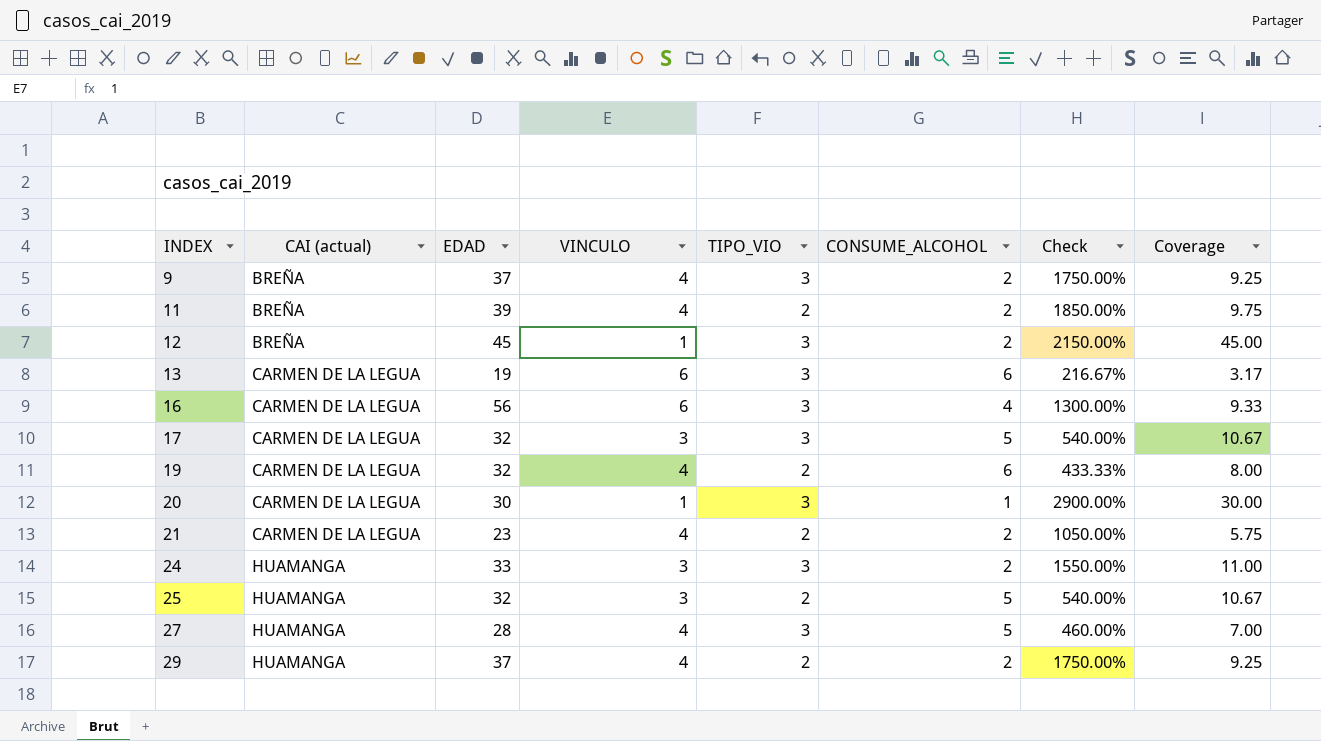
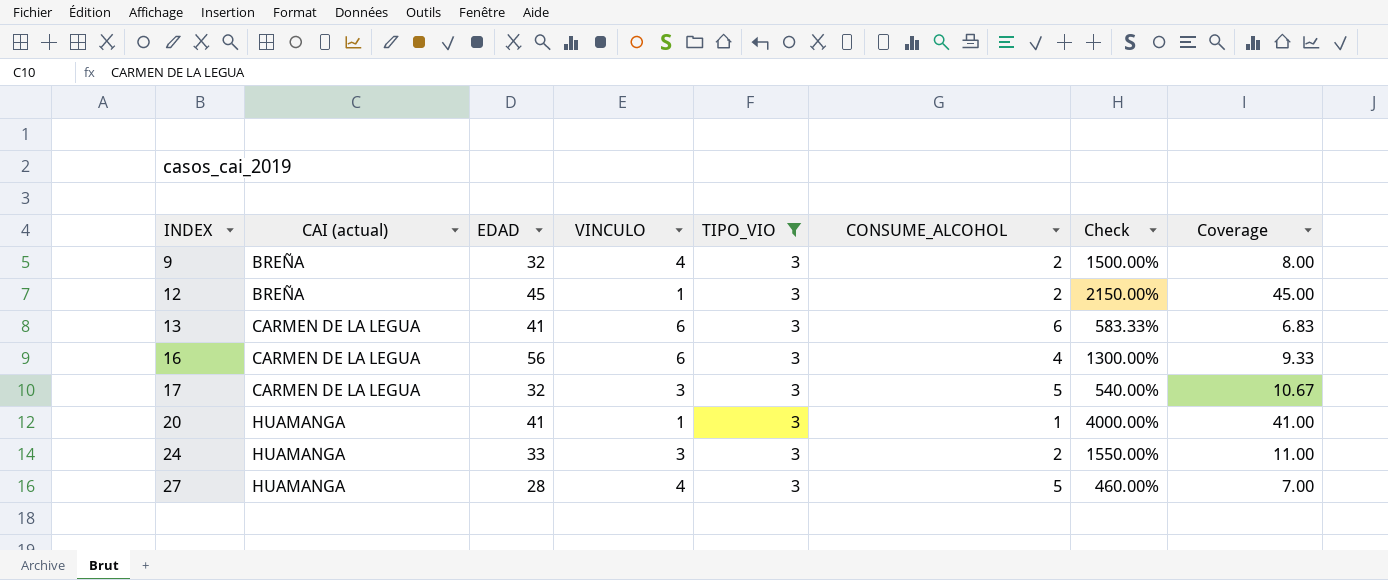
filter: none -> TIPO_VIO = 3
9 | EDAD: 37 -> 32
9 | Check: 1750.00% -> 1500.00%
9 | Coverage: 9.25 -> 8.00
13 | EDAD: 19 -> 41
13 | Check: 216.67% -> 583.33%
13 | Coverage: 3.17 -> 6.83
20 | CAI (actual): CARMEN DE LA LEGUA -> HUAMANGA
20 | EDAD: 30 -> 41
20 | Check: 2900.00% -> 4000.00%
20 | Coverage: 30.00 -> 41.00

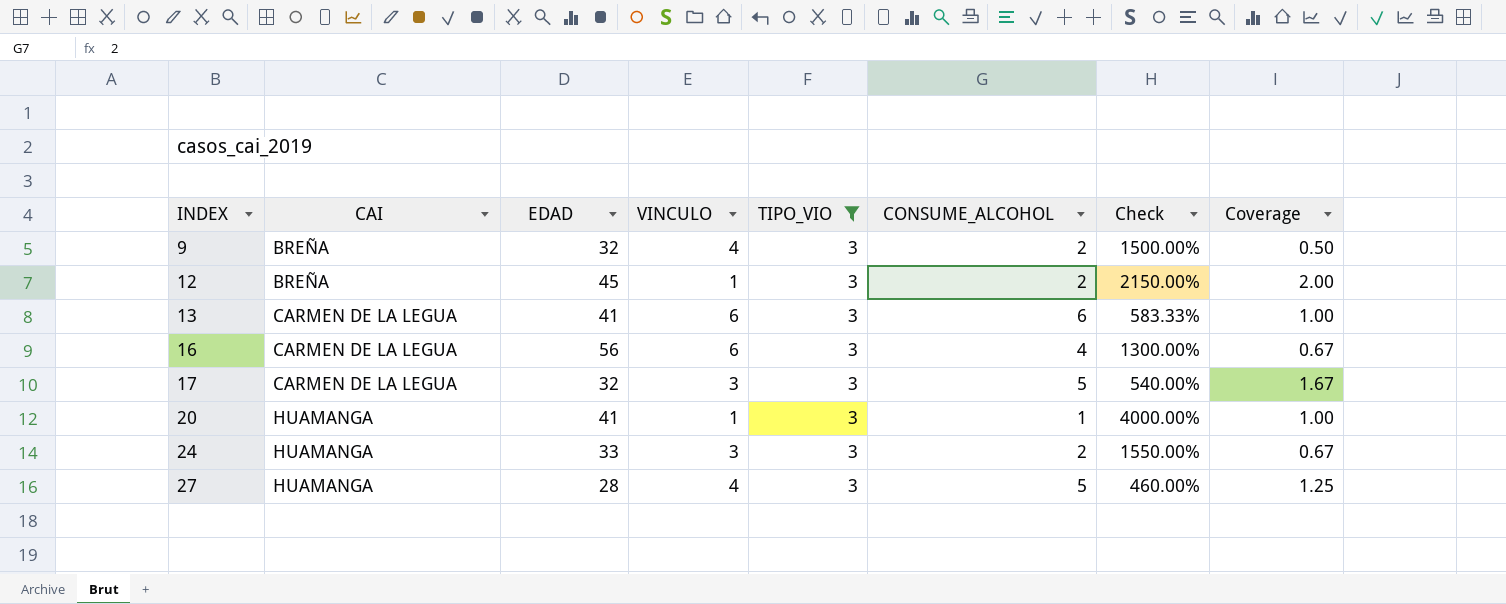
column name: CAI (actual) -> CAI
column Coverage | formula: [EDAD] / [VINCULO] -> [CONSUME_ALCOHOL] / [VINCULO]

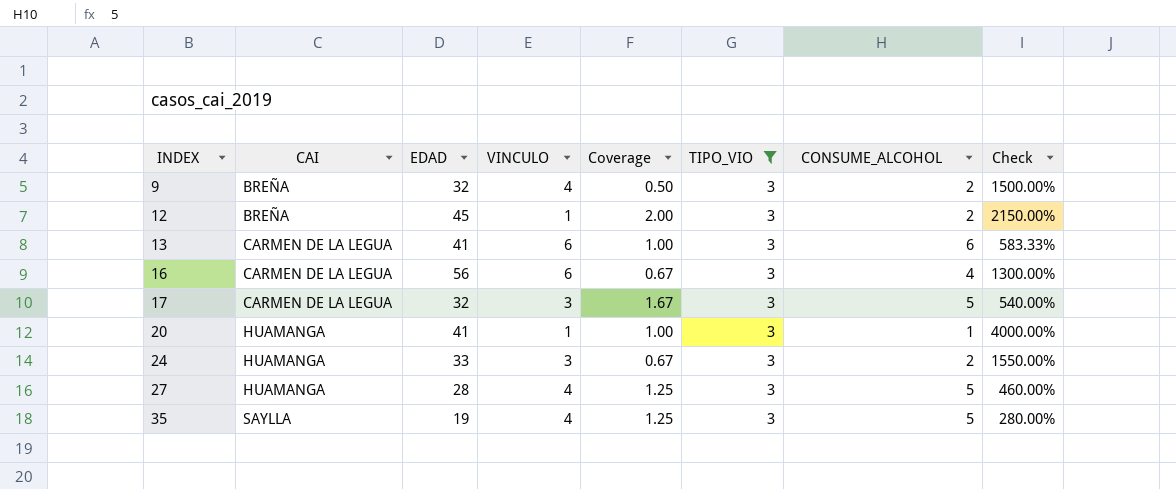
column Coverage | position: 8 -> 5
row 35: none -> SAYLLA | 19 | 4 | 1.25 | 3 | 5 | 280.00%

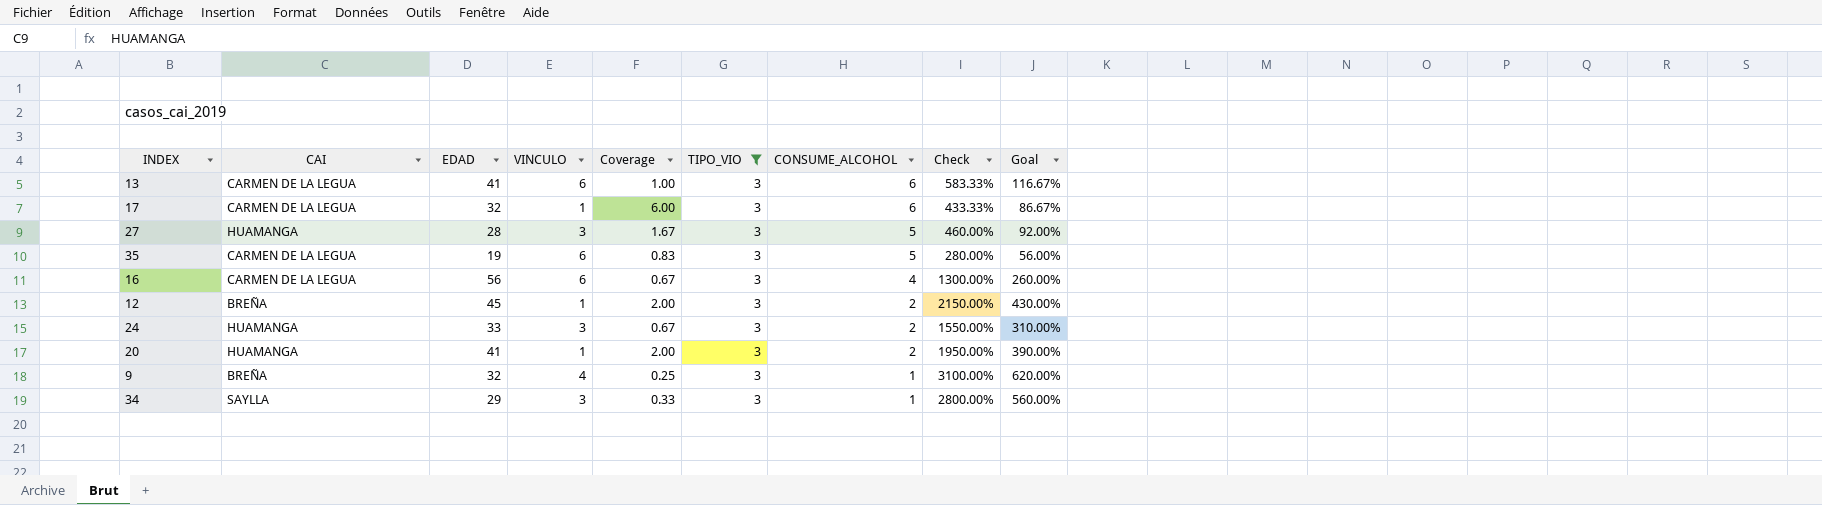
row order: INDEX ascending -> CONSUME_ALCOHOL descending
column Goal | formula: none -> [Check] * 0.2
17 | VINCULO: 3 -> 1
17 | Coverage: 1.67 -> 6.00
17 | CONSUME_ALCOHOL: 5 -> 6
17 | Check: 540.00% -> 433.33%
27 | VINCULO: 4 -> 3
27 | Coverage: 1.25 -> 1.67
35 | CAI: SAYLLA -> CARMEN DE LA LEGUA
35 | VINCULO: 4 -> 6
35 | Coverage: 1.25 -> 0.83
20 | Coverage: 1.00 -> 2.00
20 | CONSUME_ALCOHOL: 1 -> 2
20 | Check: 4000.00% -> 1950.00%
9 | Coverage: 0.50 -> 0.25
9 | CONSUME_ALCOHOL: 2 -> 1
9 | Check: 1500.00% -> 3100.00%
row 34: none -> SAYLLA | 29 | 3 | 0.33 | 3 | 1 | 2800.00% | 560.00%

